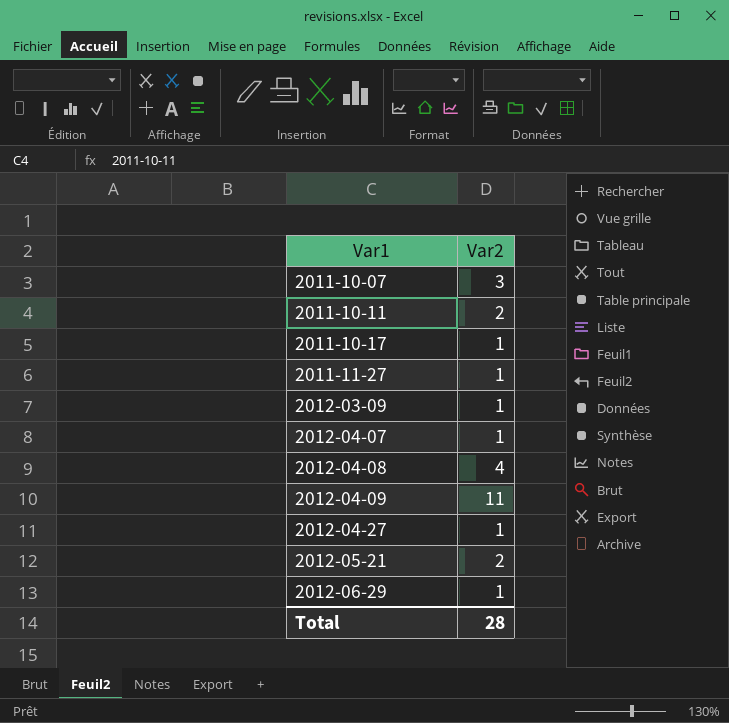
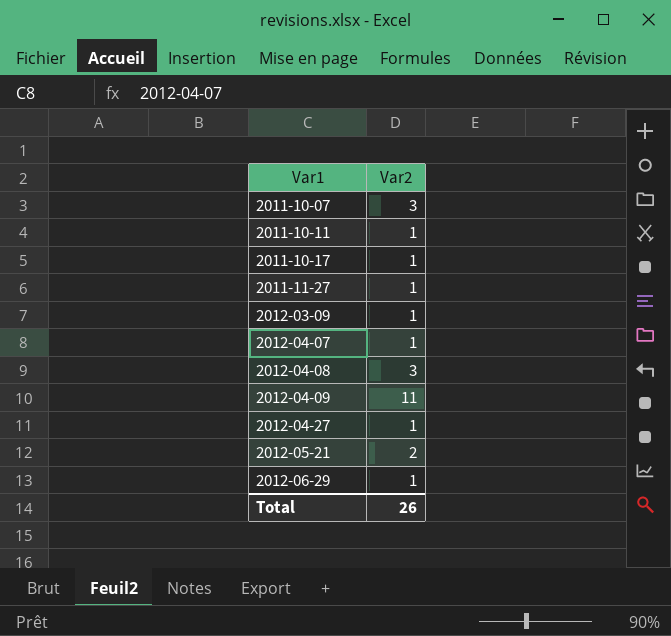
2011-10-11 | Var2: 2 -> 1
2012-04-08 | Var2: 4 -> 3
Total | Var2: 28 -> 26

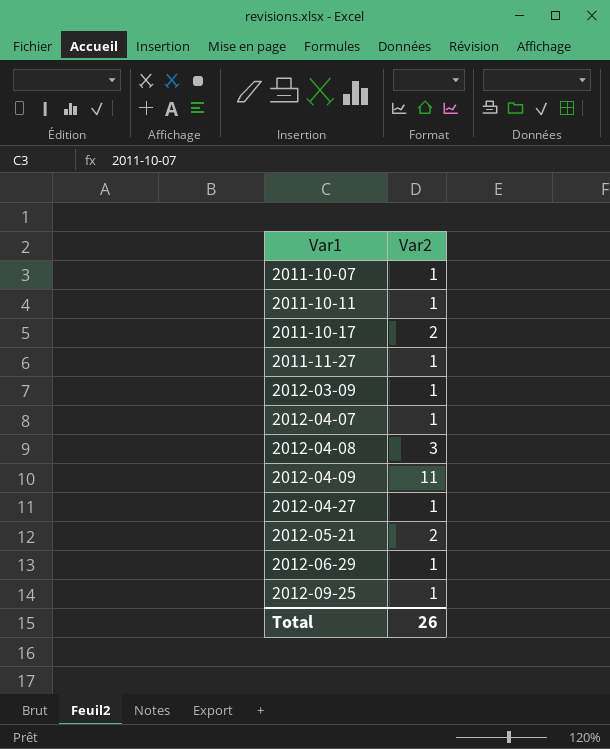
2011-10-07 | Var2: 3 -> 1
2011-10-17 | Var2: 1 -> 2
row 2012-09-25: none -> 1

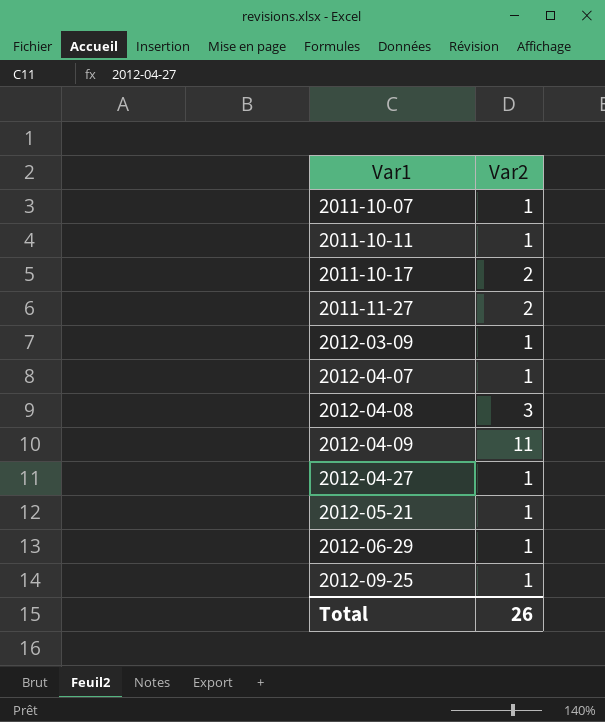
2011-11-27 | Var2: 1 -> 2
2012-05-21 | Var2: 2 -> 1

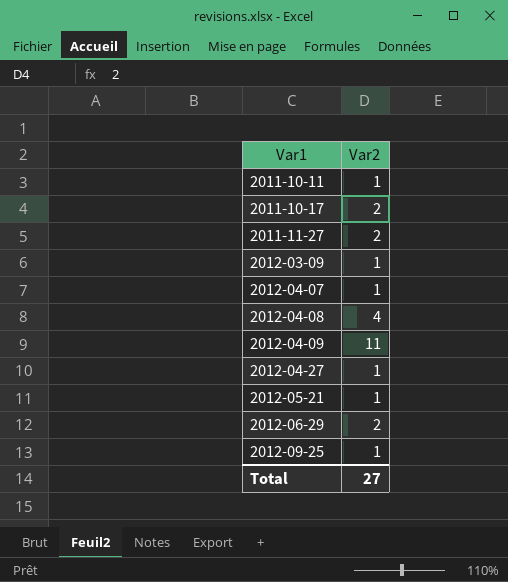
row 2011-10-07: 1 -> none
2012-04-08 | Var2: 3 -> 4
2012-06-29 | Var2: 1 -> 2
Total | Var2: 26 -> 27

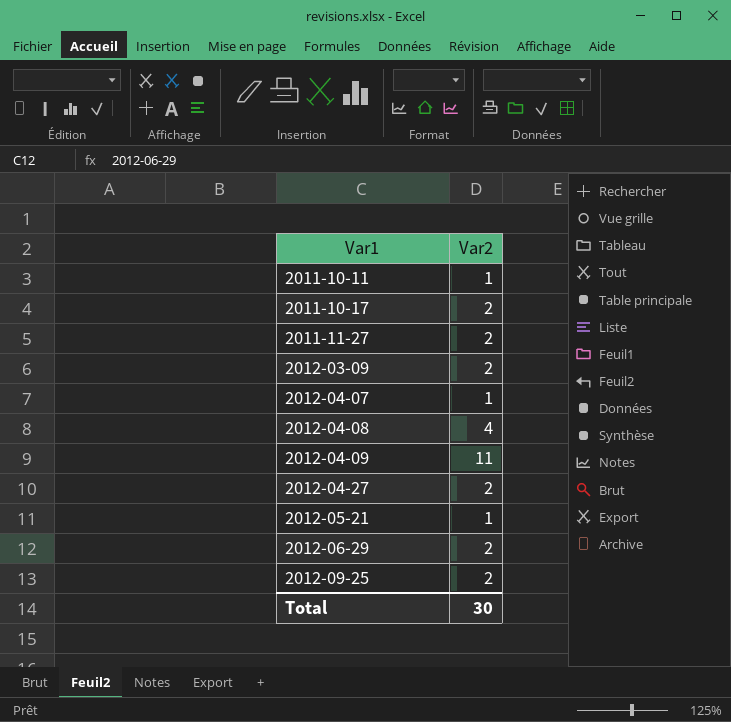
2012-03-09 | Var2: 1 -> 2
2012-04-27 | Var2: 1 -> 2
2012-09-25 | Var2: 1 -> 2
Total | Var2: 27 -> 30

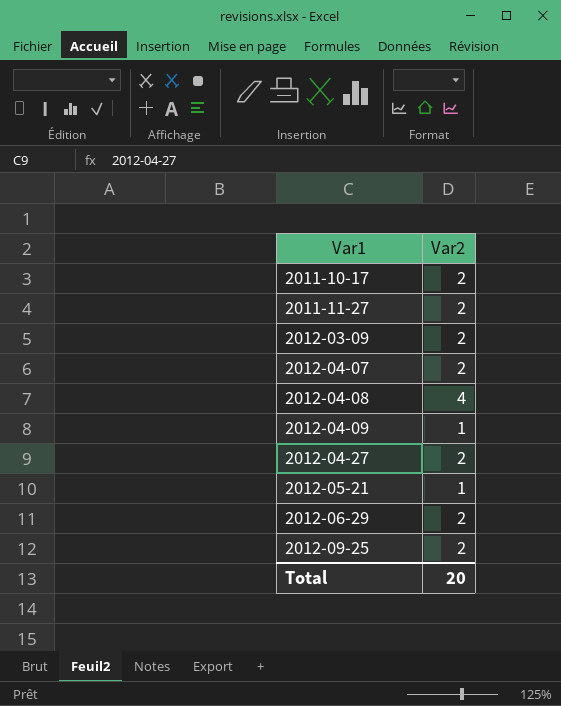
row 2011-10-11: 1 -> none
2012-04-07 | Var2: 1 -> 2
2012-04-09 | Var2: 11 -> 1
Total | Var2: 30 -> 20

